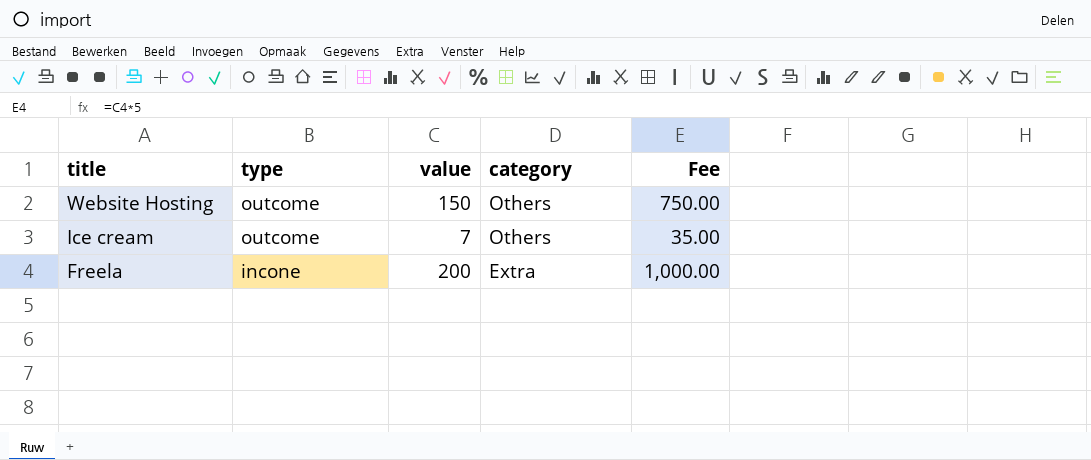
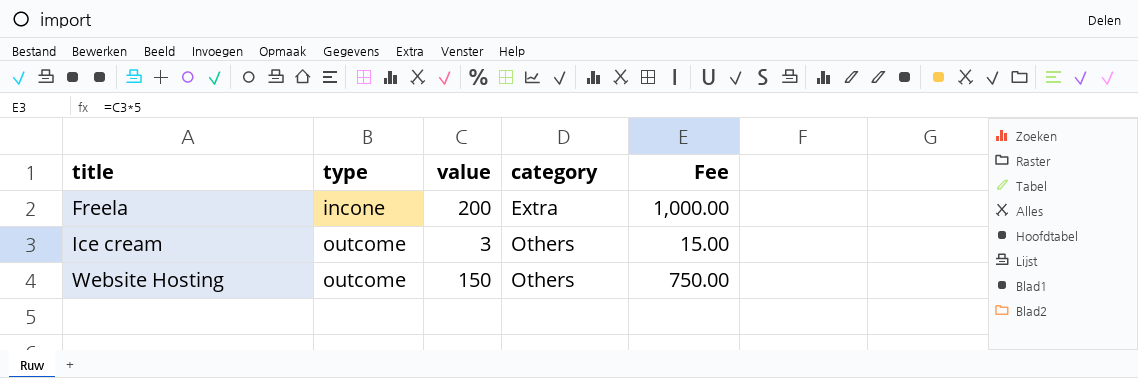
row order: title descending -> title ascending
Ice cream | value: 7 -> 3
Ice cream | Fee: 35.00 -> 15.00

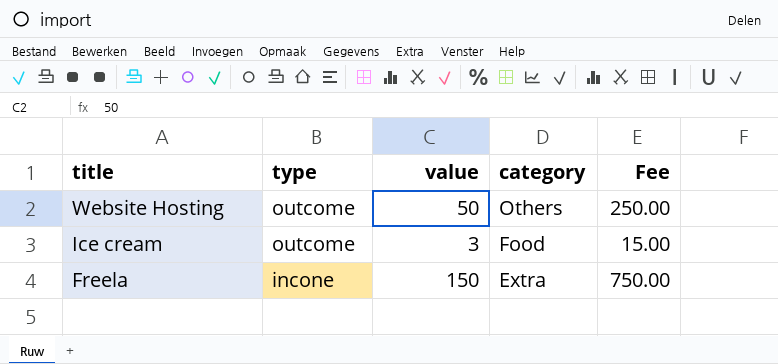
row order: title ascending -> title descending
Website Hosting | value: 150 -> 50
Website Hosting | Fee: 750.00 -> 250.00
Ice cream | category: Others -> Food
Freela | value: 200 -> 150
Freela | Fee: 1,000.00 -> 750.00

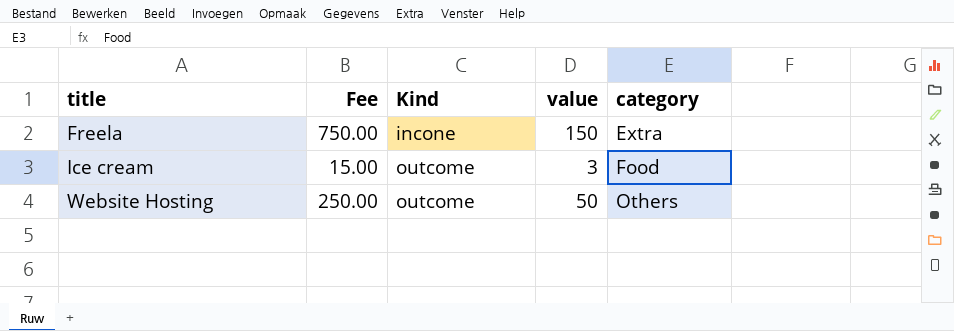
row order: title descending -> title ascending
column Fee | position: 5 -> 2
column name: type -> Kind

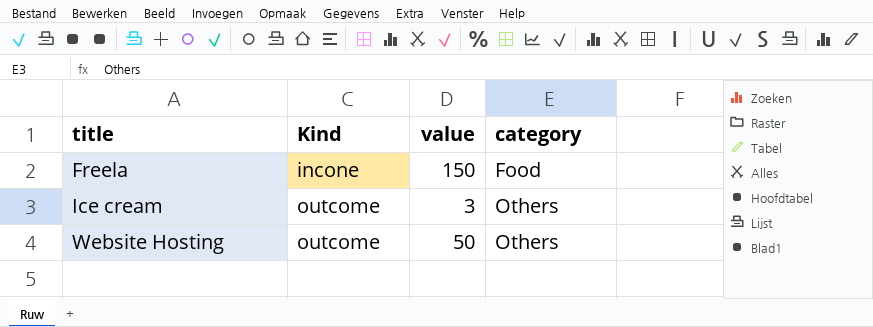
column Fee | formula: [value] * 5 -> none
Freela | category: Extra -> Food
Ice cream | category: Food -> Others

